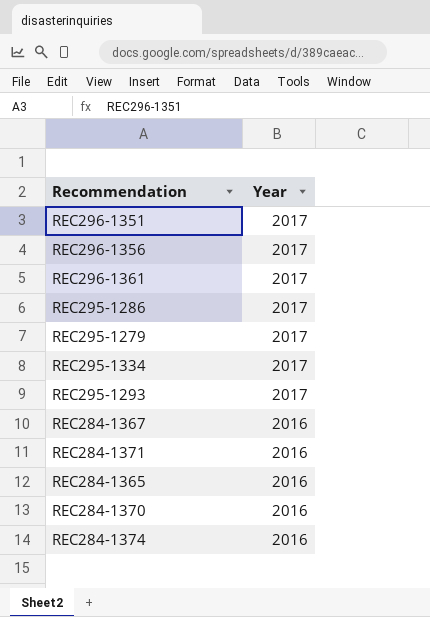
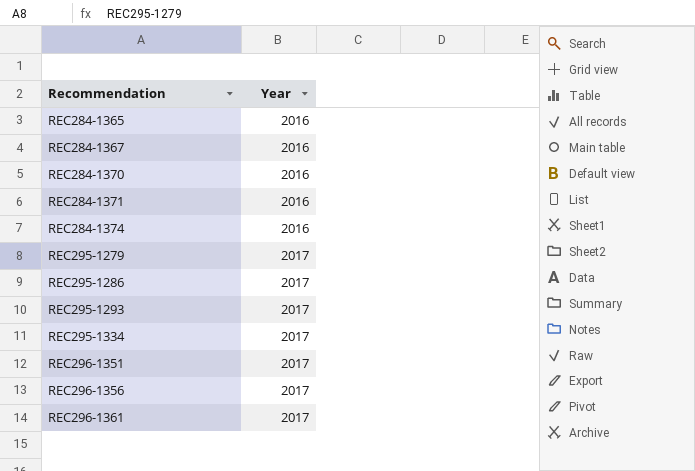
row order: Year descending -> Recommendation ascending

